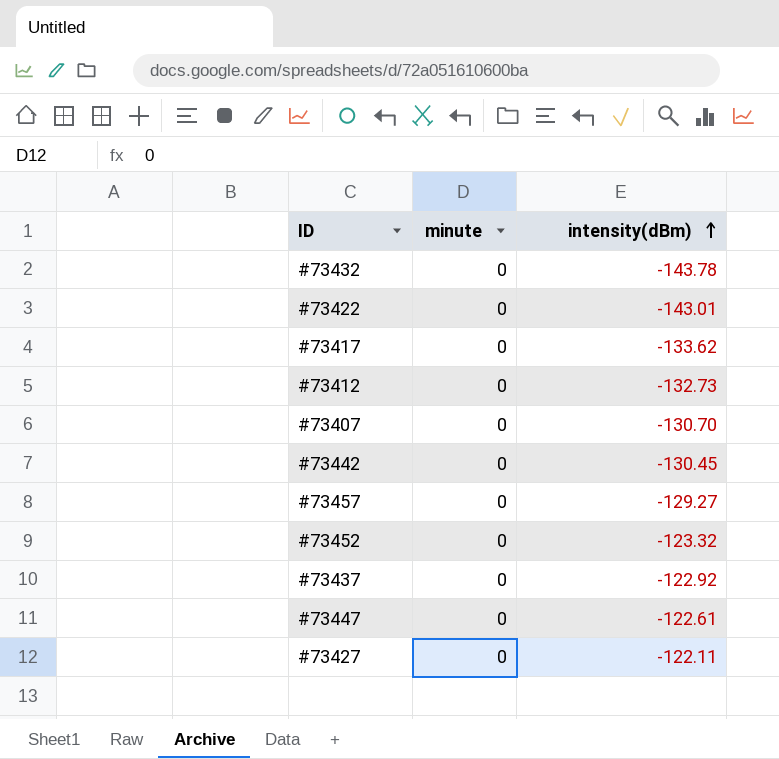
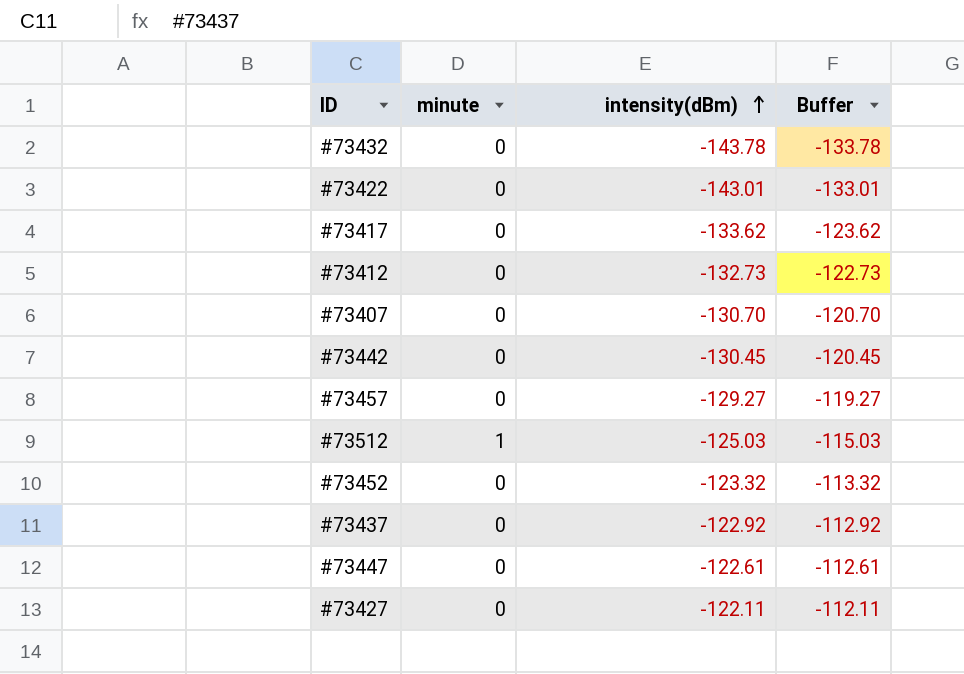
column Buffer | formula: none -> [intensity(dBm)] + 10
row #73512: none -> 1 | -125.03 | -115.03

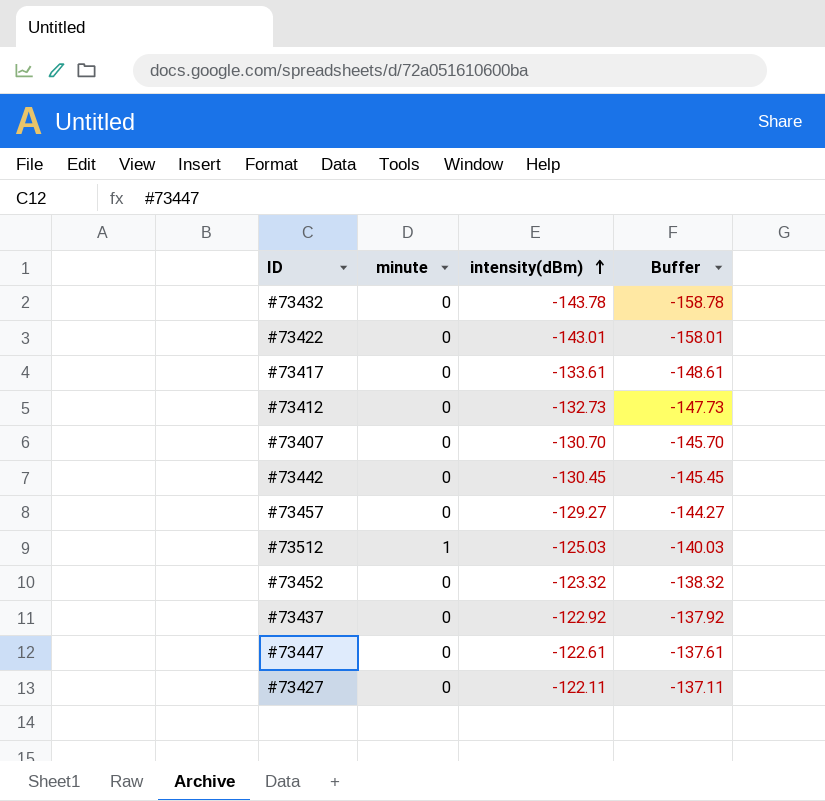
column Buffer | formula: [intensity(dBm)] + 10 -> [intensity(dBm)] - 15
#73417 | intensity(dBm): -133.62 -> -133.61

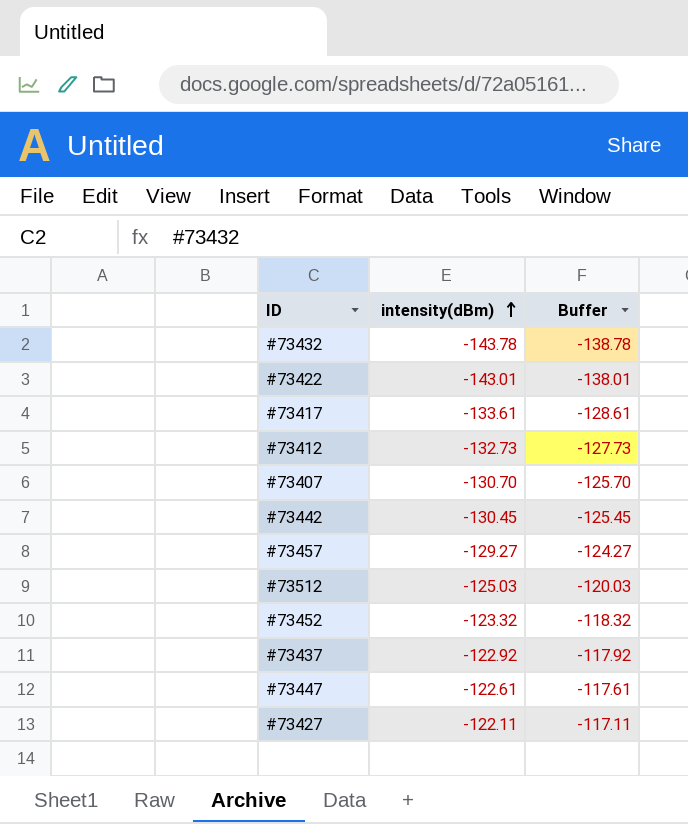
column minute | position: 2 -> none
column Buffer | formula: [intensity(dBm)] - 15 -> [intensity(dBm)] + 5

